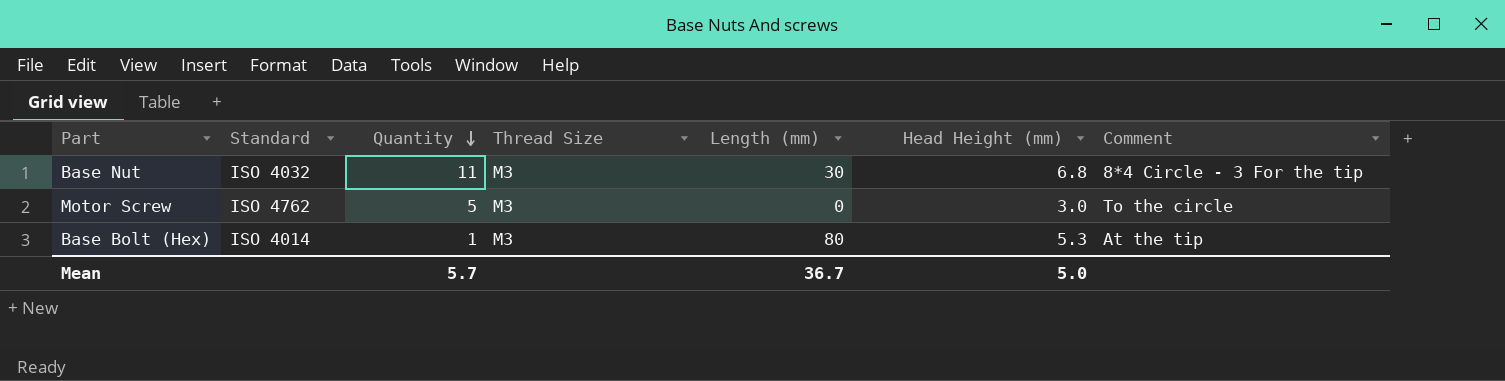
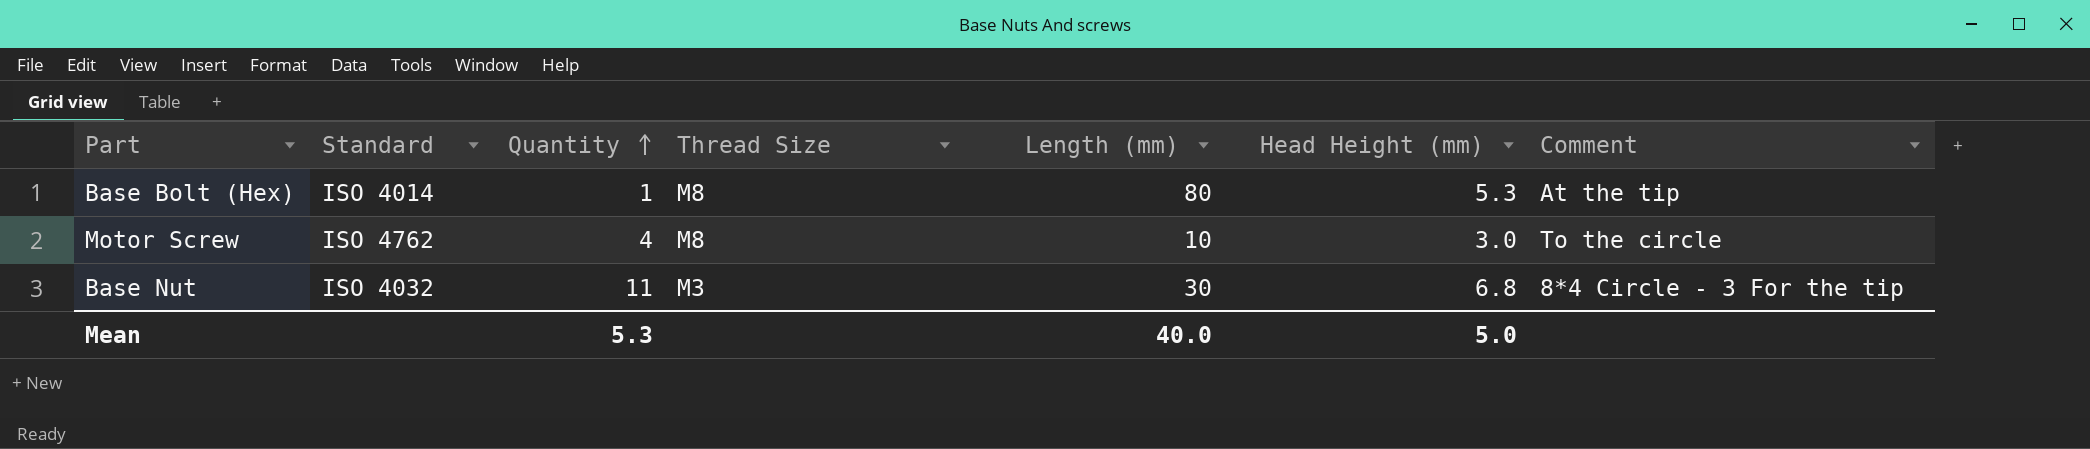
row order: Quantity descending -> Quantity ascending
Base Bolt (Hex) | Thread Size: M3 -> M8
Motor Screw | Quantity: 5 -> 4
Motor Screw | Thread Size: M3 -> M8
Motor Screw | Length (mm): 0 -> 10
Mean | Quantity: 5.7 -> 5.3
Mean | Length (mm): 36.7 -> 40.0

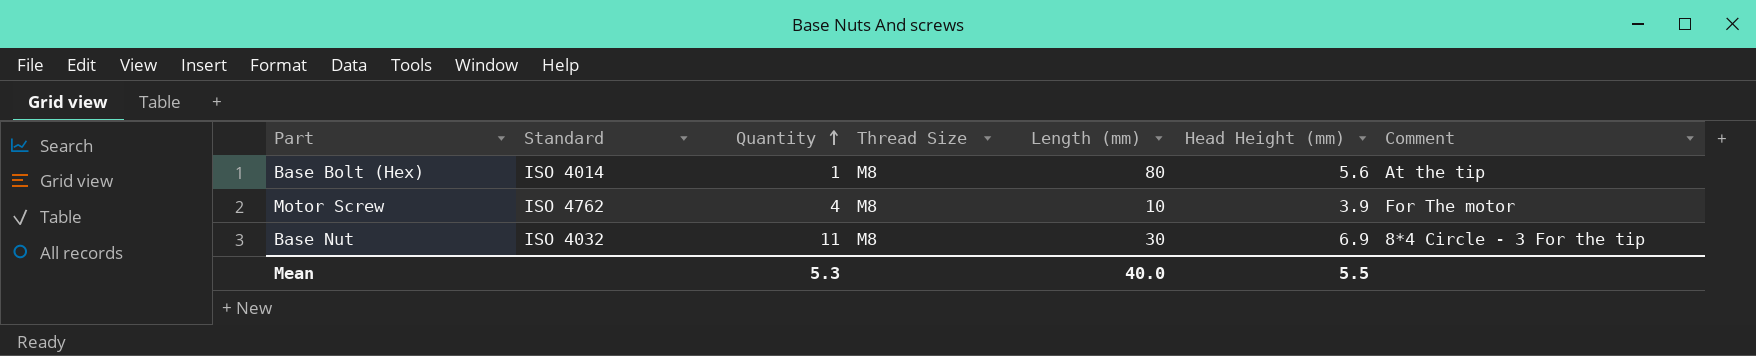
Base Bolt (Hex) | Head Height (mm): 5.3 -> 5.6
Motor Screw | Head Height (mm): 3.0 -> 3.9
Motor Screw | Comment: To the circle -> For The motor
Base Nut | Thread Size: M3 -> M8
Base Nut | Head Height (mm): 6.8 -> 6.9
Mean | Head Height (mm): 5.0 -> 5.5

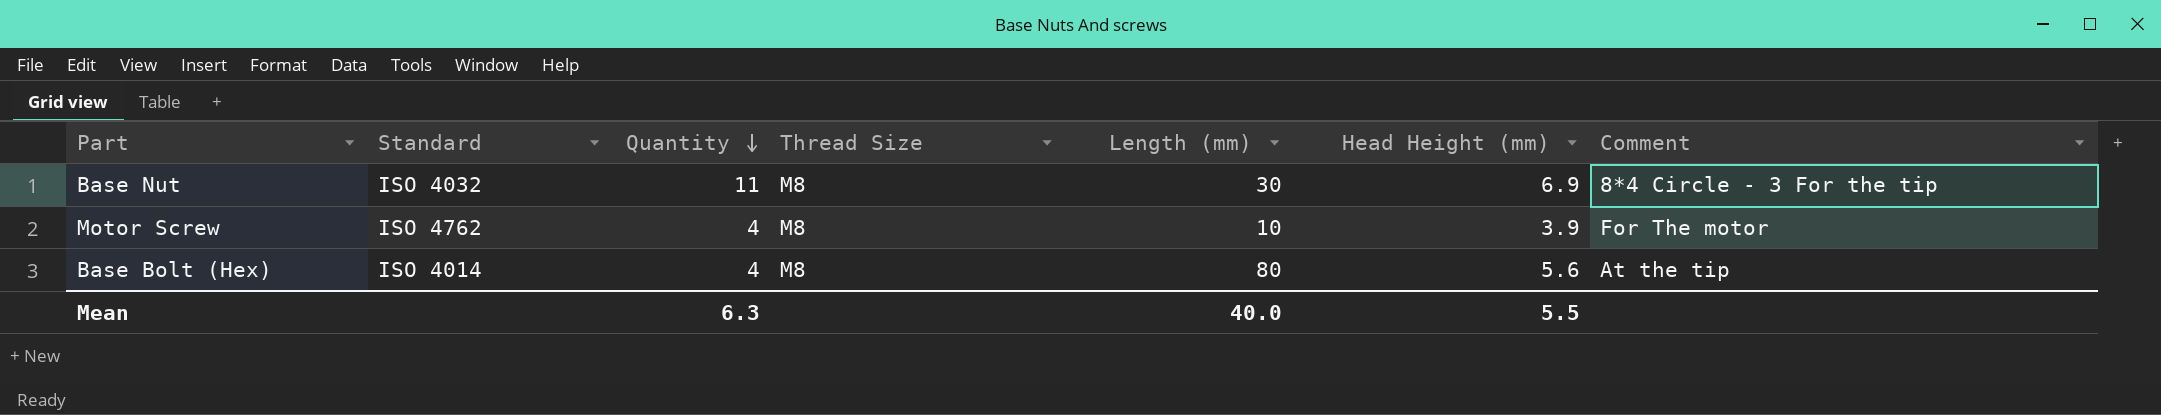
row order: Quantity ascending -> Quantity descending
Base Bolt (Hex) | Quantity: 1 -> 4
Mean | Quantity: 5.3 -> 6.3

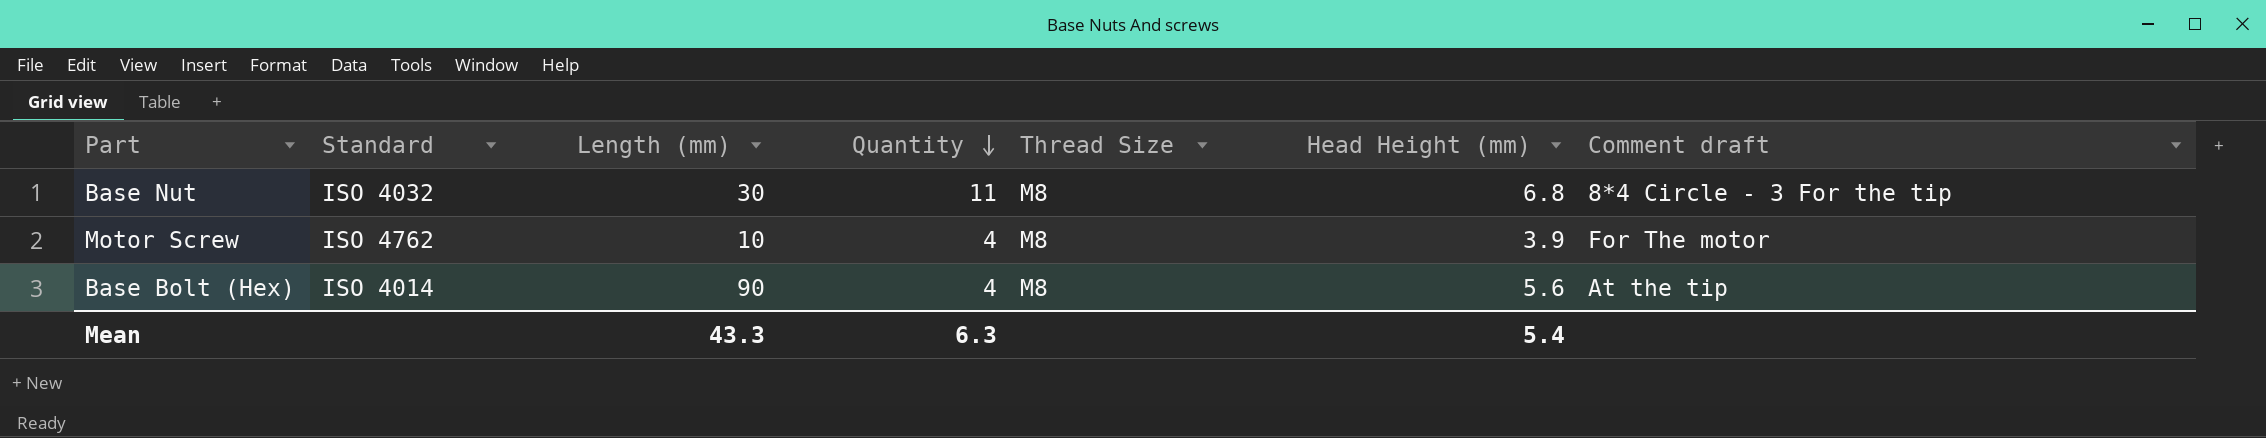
column Length (mm) | position: 5 -> 3
column name: Comment -> Comment draft
Base Nut | Head Height (mm): 6.9 -> 6.8
Base Bolt (Hex) | Length (mm): 80 -> 90
Mean | Length (mm): 40.0 -> 43.3
Mean | Head Height (mm): 5.5 -> 5.4

